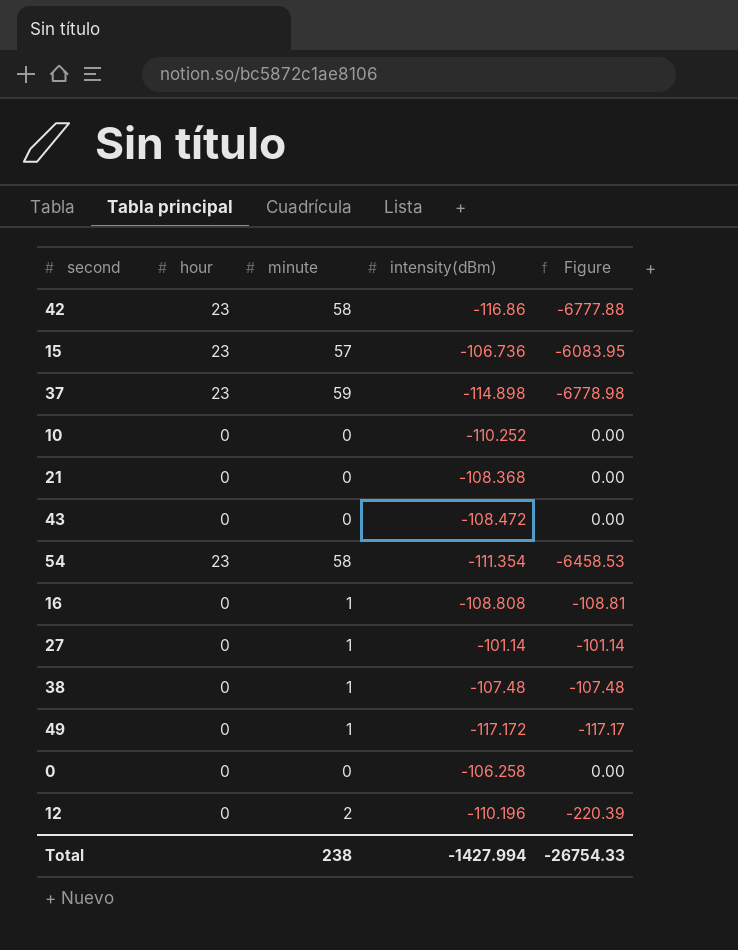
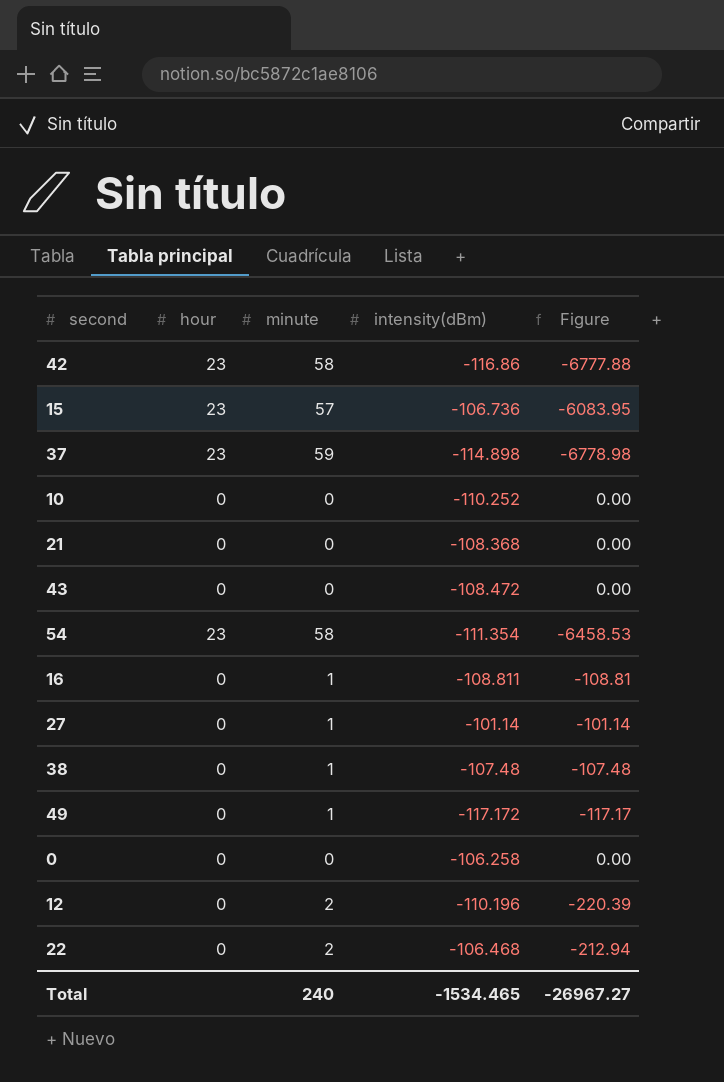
16 | intensity(dBm): -108.808 -> -108.811
row 22: none -> 0 | 2 | -106.468 | -212.94
Total | minute: 238 -> 240
Total | intensity(dBm): -1427.994 -> -1534.465
Total | Figure: -26754.33 -> -26967.27

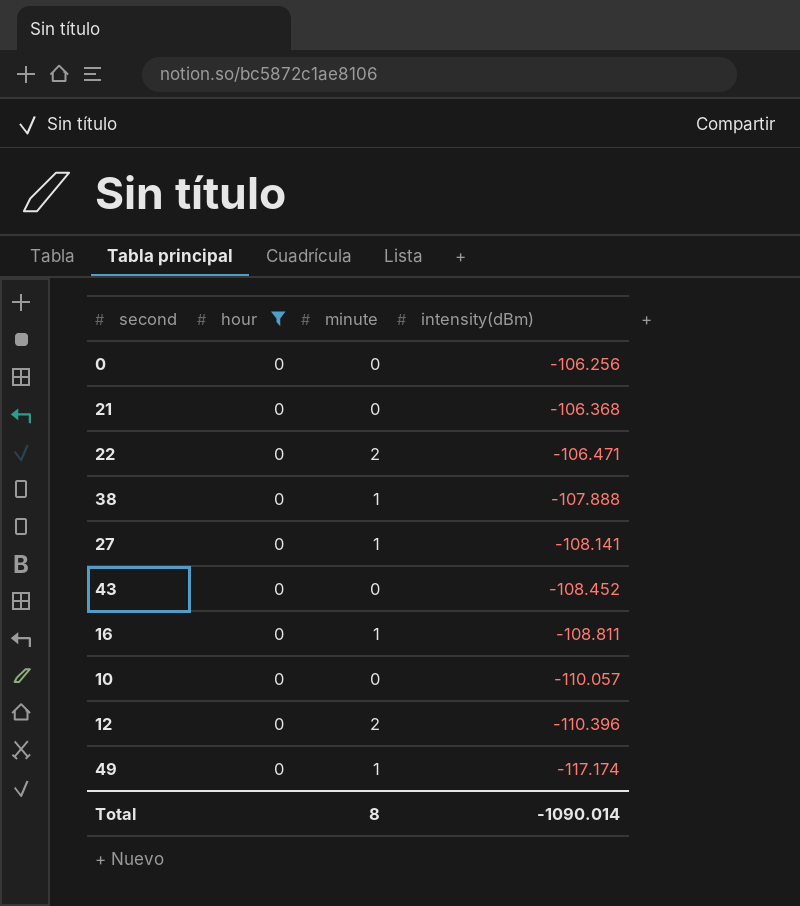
filter: none -> hour = 0
row order: none -> intensity(dBm) descending
column Figure | formula: [minute] * [intensity(dBm)] -> none
0 | intensity(dBm): -106.258 -> -106.256
21 | intensity(dBm): -108.368 -> -106.368
22 | intensity(dBm): -106.468 -> -106.471
38 | intensity(dBm): -107.48 -> -107.888
27 | intensity(dBm): -101.14 -> -108.141
43 | intensity(dBm): -108.472 -> -108.452
10 | intensity(dBm): -110.252 -> -110.057
12 | intensity(dBm): -110.196 -> -110.396
49 | intensity(dBm): -117.172 -> -117.174
Total | minute: 240 -> 8
Total | intensity(dBm): -1534.465 -> -1090.014

